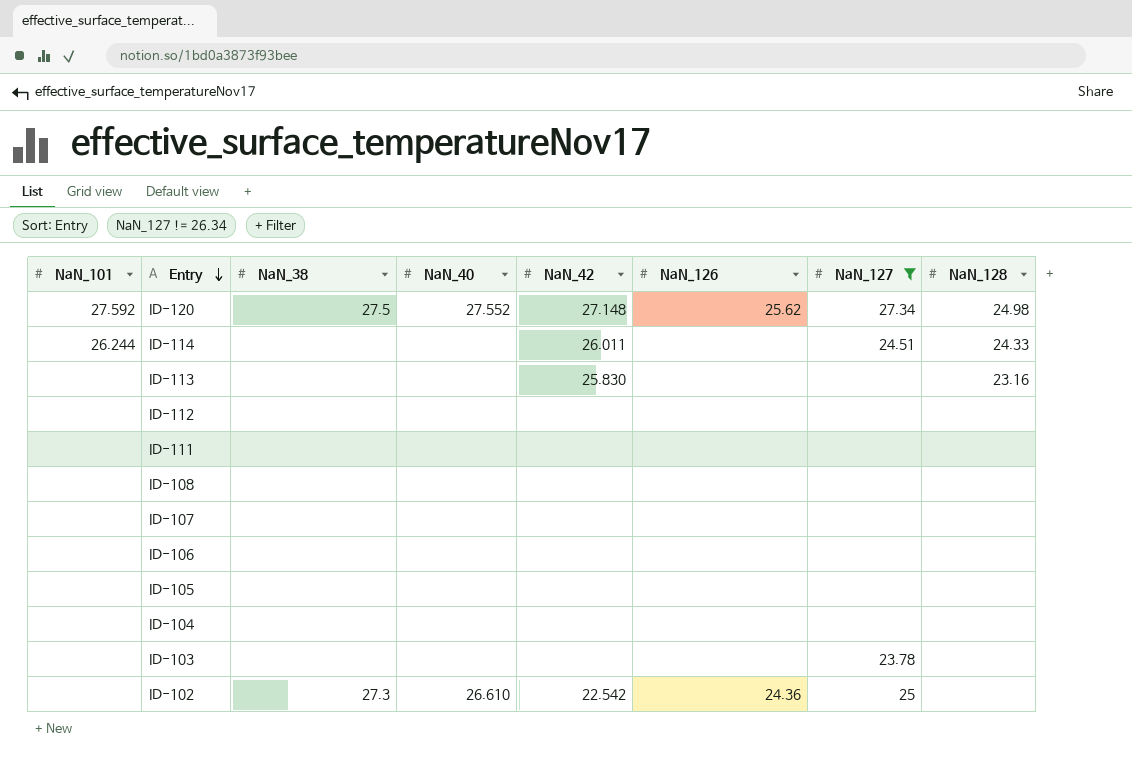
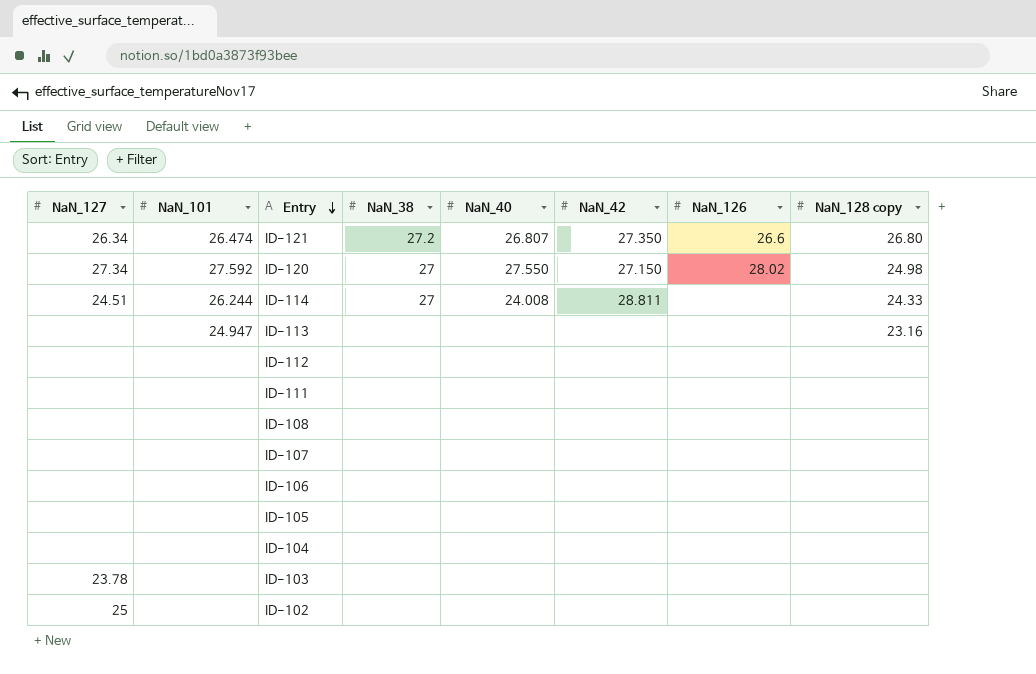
filter: NaN_127 != 26.34 -> none
column NaN_127 | position: 7 -> 1
column name: NaN_128 -> NaN_128 copy
ID-120 | NaN_38: 27.5 -> 27
ID-120 | NaN_40: 27.552 -> 27.550
ID-120 | NaN_42: 27.148 -> 27.150
ID-120 | NaN_126: 25.62 -> 28.02
ID-114 | NaN_38: none -> 27
ID-114 | NaN_40: none -> 24.008
ID-114 | NaN_42: 26.011 -> 28.811
ID-113 | NaN_101: none -> 24.947
ID-113 | NaN_42: 25.830 -> none
ID-102 | NaN_38: 27.3 -> none
ID-102 | NaN_40: 26.610 -> none
ID-102 | NaN_42: 22.542 -> none
ID-102 | NaN_126: 24.36 -> none

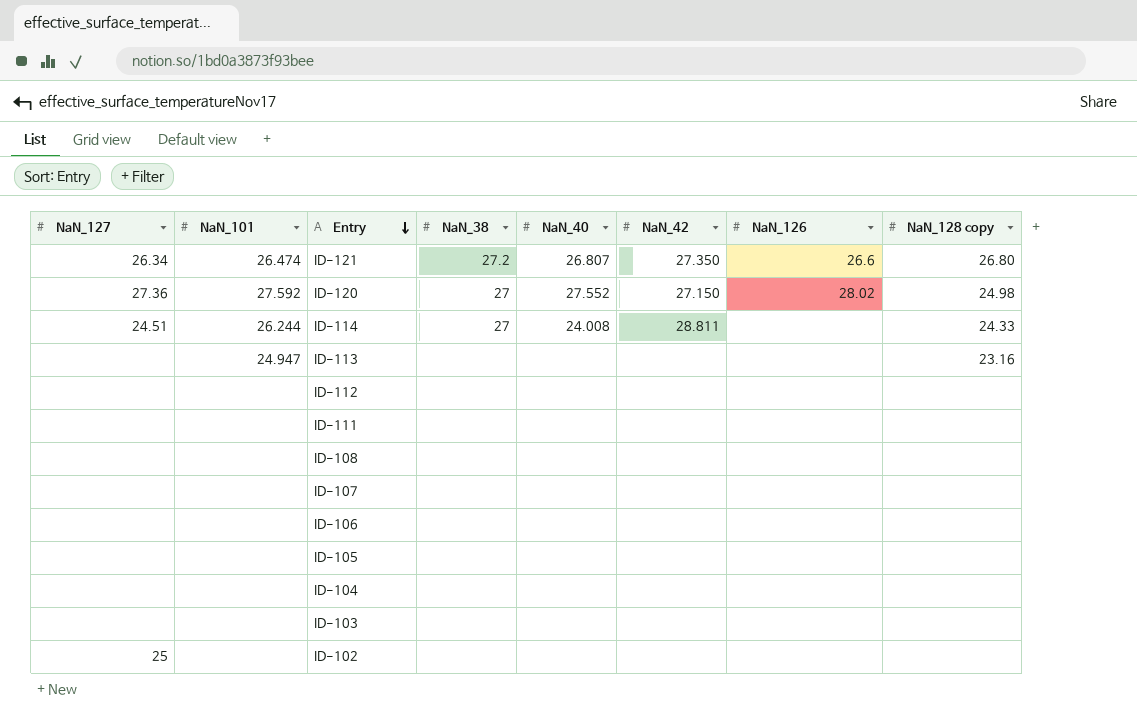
ID-120 | NaN_127: 27.34 -> 27.36
ID-120 | NaN_40: 27.550 -> 27.552
ID-103 | NaN_127: 23.78 -> none

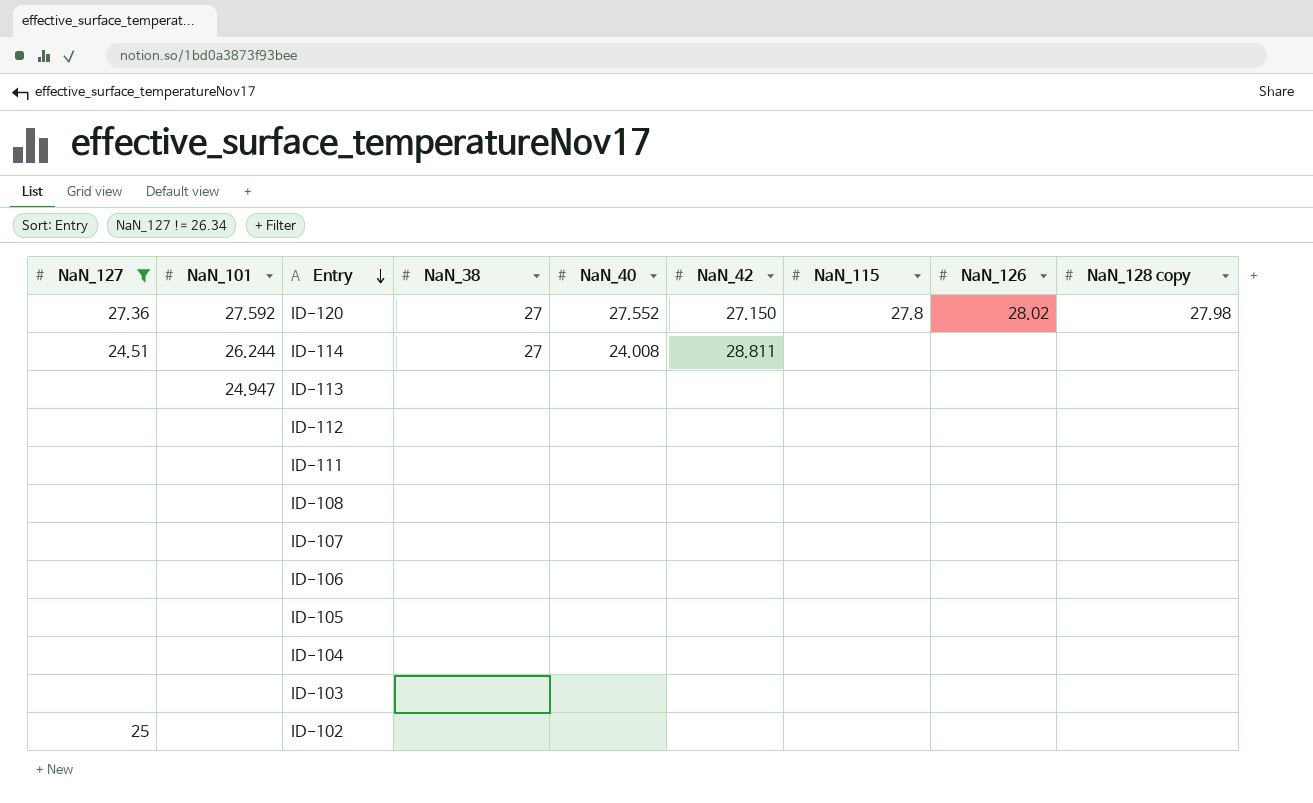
filter: none -> NaN_127 != 26.34
column NaN_115 | position: none -> 7
ID-120 | NaN_128 copy: 24.98 -> 27.98
ID-114 | NaN_128 copy: 24.33 -> none
ID-113 | NaN_128 copy: 23.16 -> none

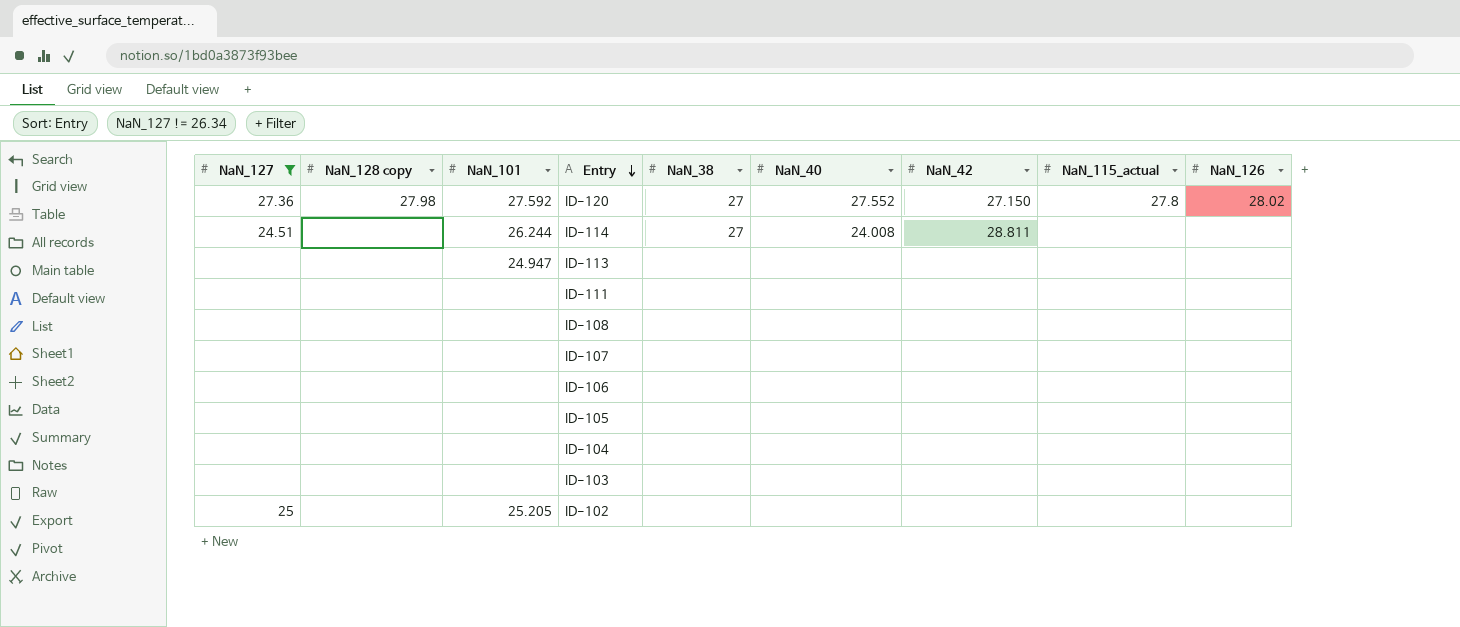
column NaN_128 copy | position: 9 -> 2
column name: NaN_115 -> NaN_115_actual
row ID-112: none | none | none | none | none | none | none | none -> none
ID-102 | NaN_101: none -> 25.205

